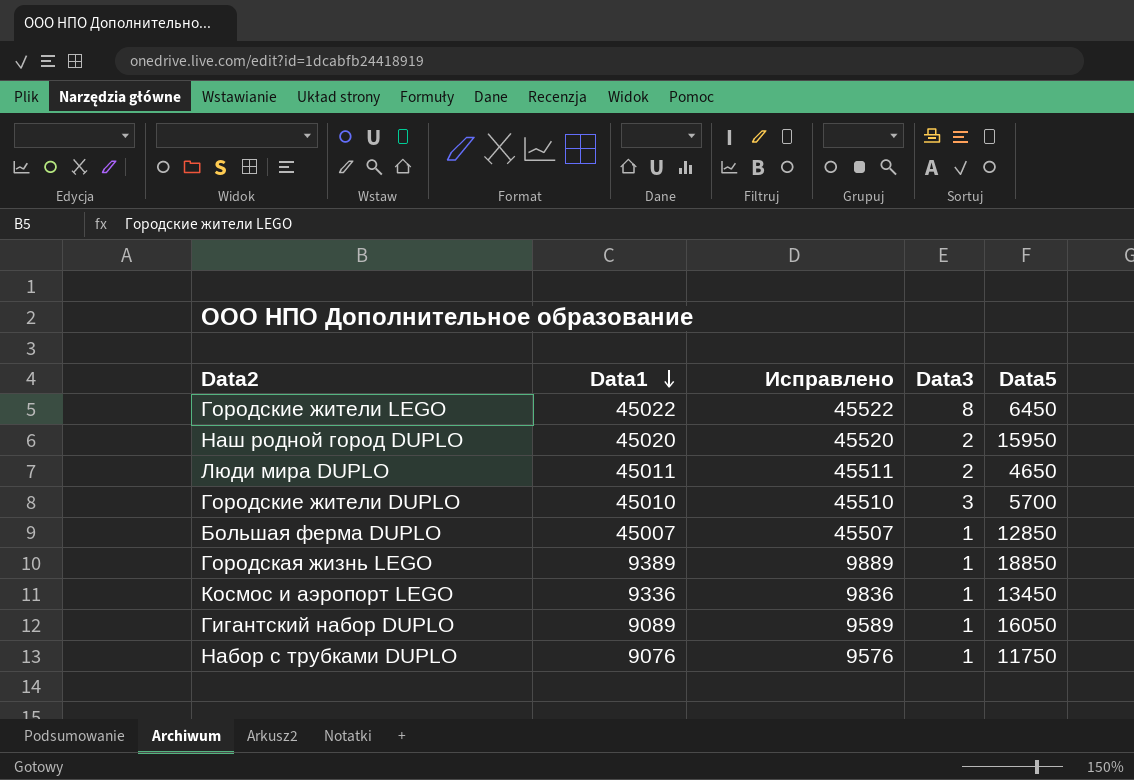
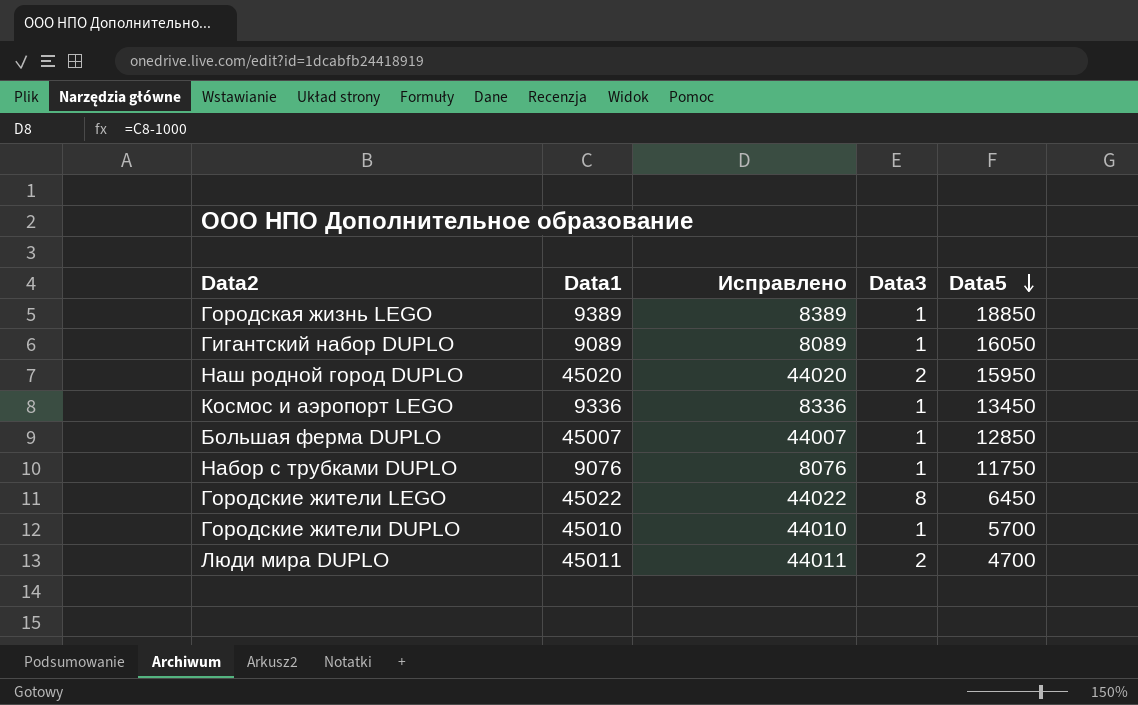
row order: Data1 descending -> Data5 descending
column Исправлено | formula: [Data1] + 500 -> [Data1] - 1000
Городские жители DUPLO | Data3: 3 -> 1
Люди мира DUPLO | Data5: 4650 -> 4700

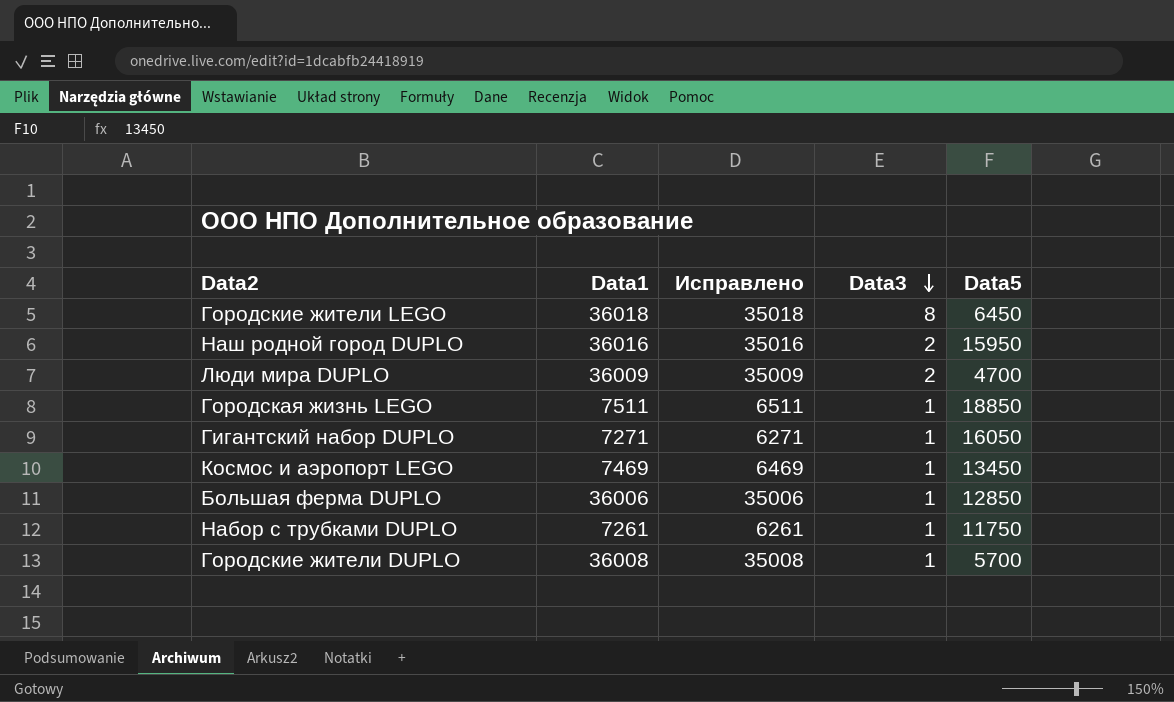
row order: Data5 descending -> Data3 descending
Городские жители LEGO | Data1: 45022 -> 36018
Городские жители LEGO | Исправлено: 44022 -> 35018
Наш родной город DUPLO | Data1: 45020 -> 36016
Наш родной город DUPLO | Исправлено: 44020 -> 35016
Люди мира DUPLO | Data1: 45011 -> 36009
Люди мира DUPLO | Исправлено: 44011 -> 35009
Городская жизнь LEGO | Data1: 9389 -> 7511
Городская жизнь LEGO | Исправлено: 8389 -> 6511
Гигантский набор DUPLO | Data1: 9089 -> 7271
Гигантский набор DUPLO | Исправлено: 8089 -> 6271
Космос и аэропорт LEGO | Data1: 9336 -> 7469
Космос и аэропорт LEGO | Исправлено: 8336 -> 6469
Большая ферма DUPLO | Data1: 45007 -> 36006
Большая ферма DUPLO | Исправлено: 44007 -> 35006
Набор с трубками DUPLO | Data1: 9076 -> 7261
Набор с трубками DUPLO | Исправлено: 8076 -> 6261
Городские жители DUPLO | Data1: 45010 -> 36008
Городские жители DUPLO | Исправлено: 44010 -> 35008

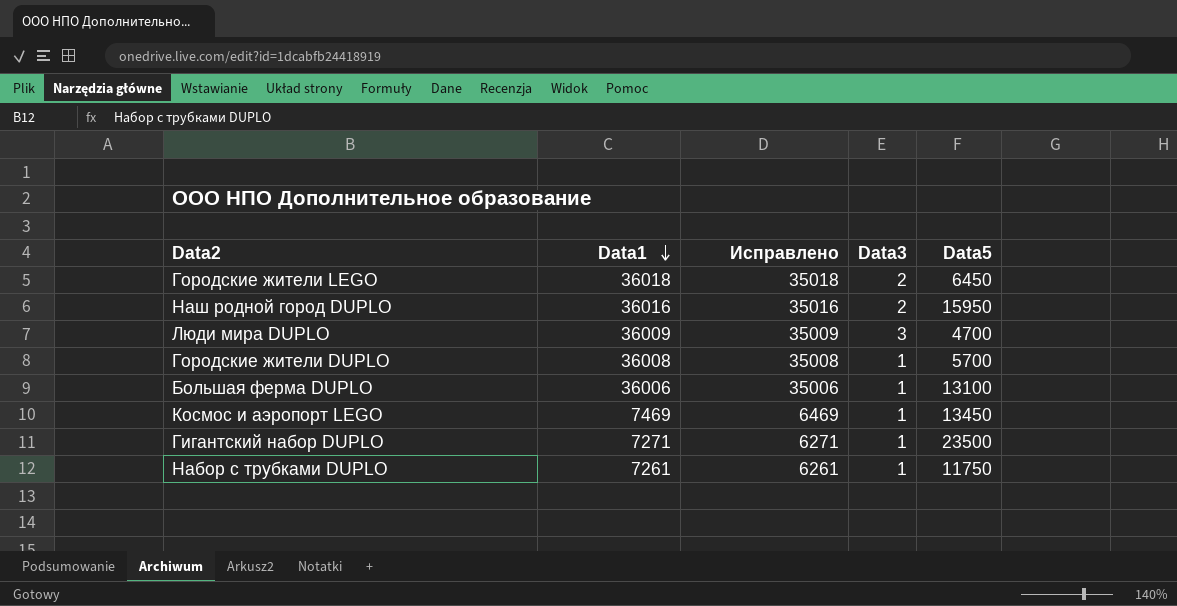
row order: Data3 descending -> Data1 descending
row Городская жизнь LEGO: 7511 | 6511 | 1 | 18850 -> none
Городские жители LEGO | Data3: 8 -> 2
Люди мира DUPLO | Data3: 2 -> 3
Большая ферма DUPLO | Data5: 12850 -> 13100
Гигантский набор DUPLO | Data5: 16050 -> 23500

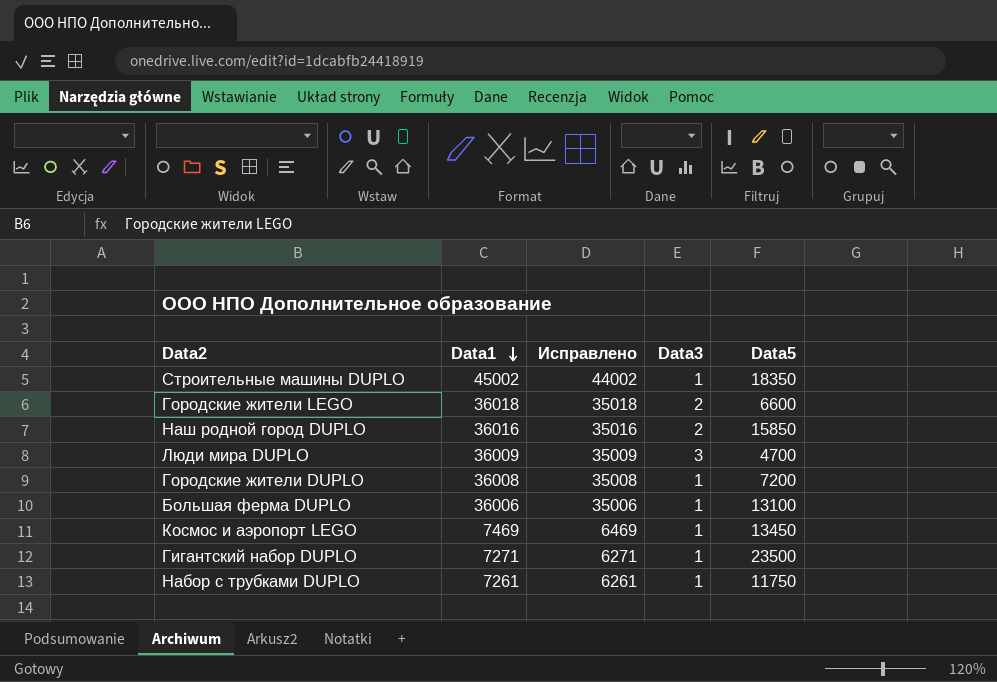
row Строительные машины DUPLO: none -> 45002 | 44002 | 1 | 18350
Городские жители LEGO | Data5: 6450 -> 6600
Наш родной город DUPLO | Data5: 15950 -> 15850
Городские жители DUPLO | Data5: 5700 -> 7200

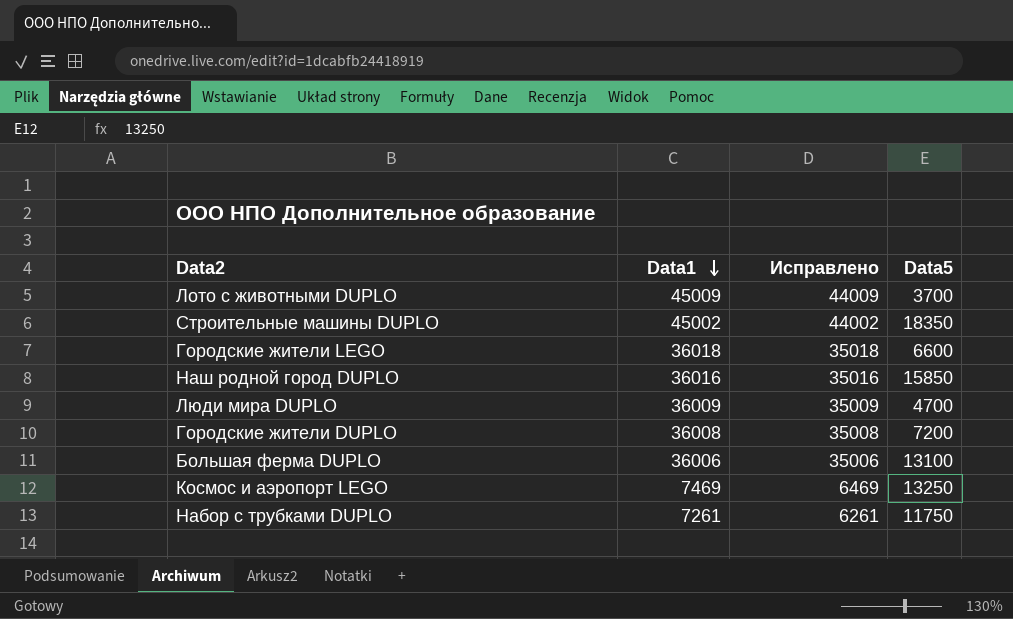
column Data3 | position: 4 -> none
row Гигантский набор DUPLO: 7271 | 6271 | 1 | 23500 -> none
row Лото с животными DUPLO: none -> 45009 | 44009 | 3700
Космос и аэропорт LEGO | Data5: 13450 -> 13250

